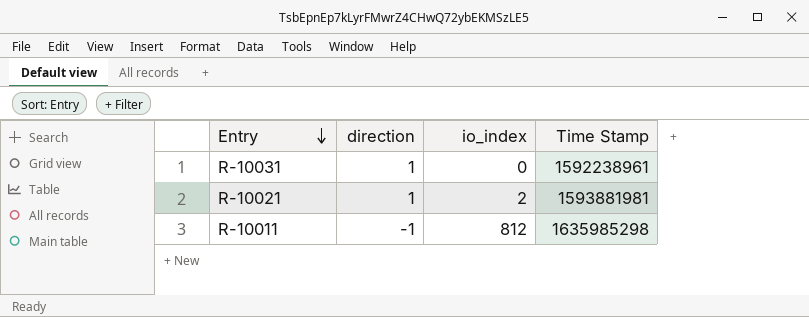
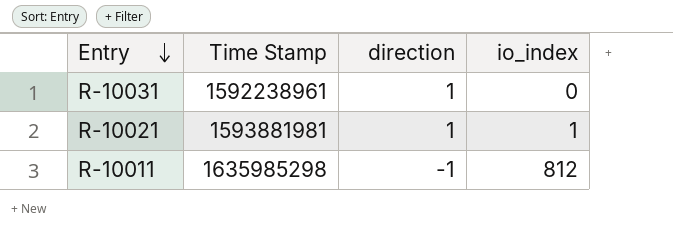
column Time Stamp | position: 4 -> 2
R-10021 | io_index: 2 -> 1

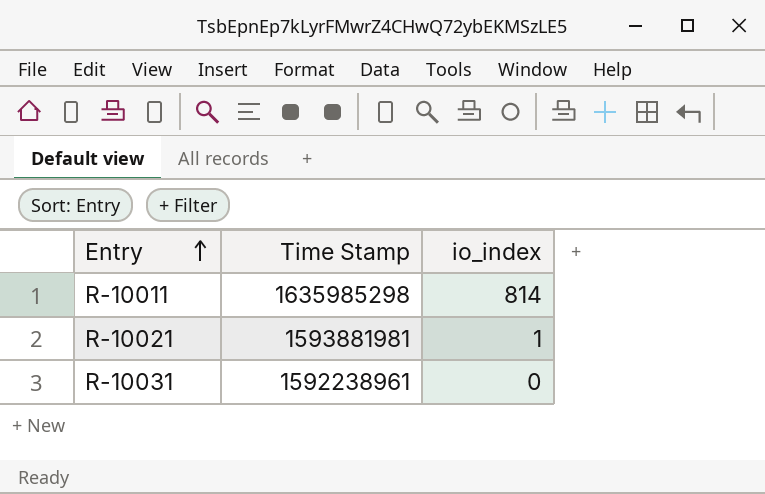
row order: Entry descending -> Entry ascending
column direction | position: 3 -> none
R-10011 | io_index: 812 -> 814

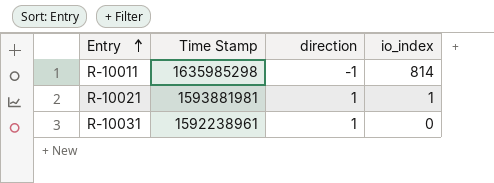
column direction | position: none -> 3

